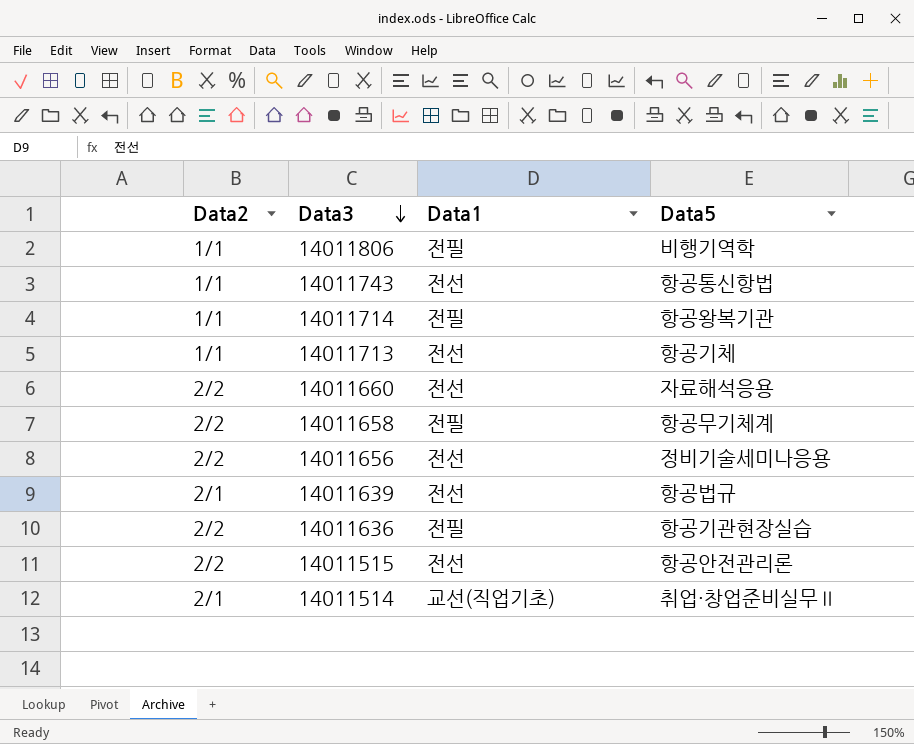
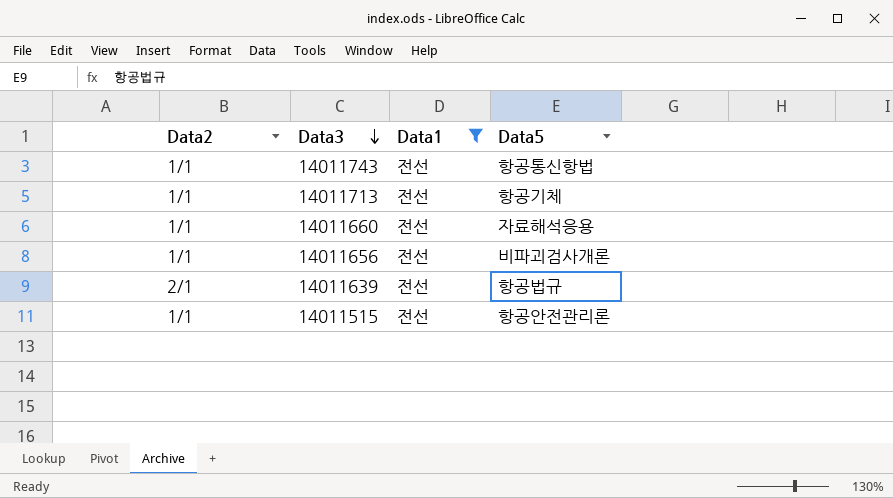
filter: none -> Data1 = 전선
14011660 | Data2: 2/2 -> 1/1
14011656 | Data2: 2/2 -> 1/1
14011656 | Data5: 정비기술세미나응용 -> 비파괴검사개론
14011515 | Data2: 2/2 -> 1/1

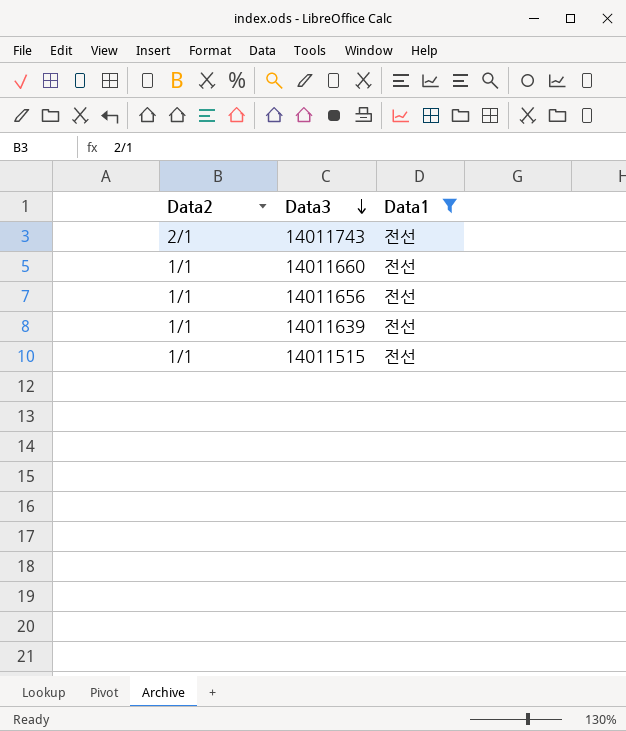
column Data5 | position: 4 -> none
row 14011713: 1/1 | 전선 | 항공기체 -> none
14011743 | Data2: 1/1 -> 2/1
14011639 | Data2: 2/1 -> 1/1

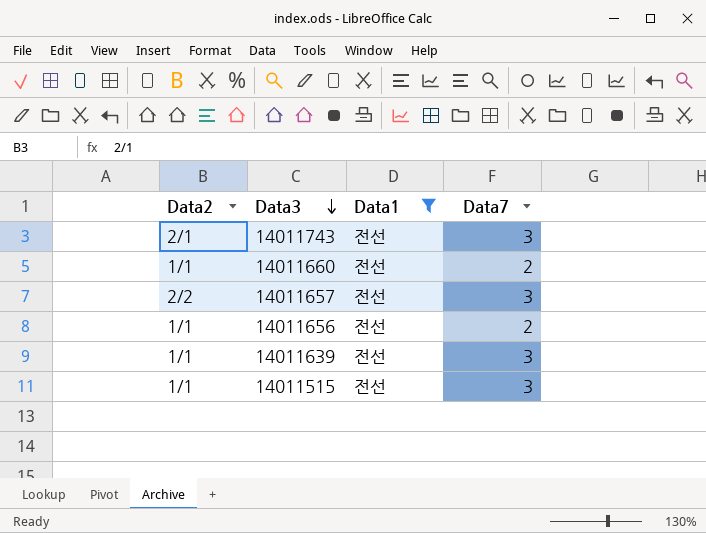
column Data7 | position: none -> 4
row 14011657: none -> 2/2 | 전선 | 3

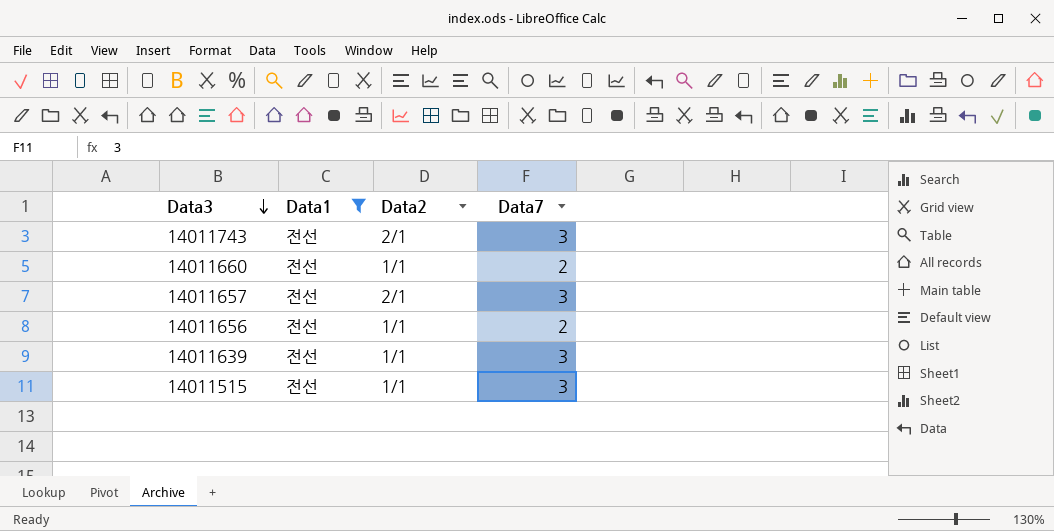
column Data2 | position: 1 -> 3
14011657 | Data2: 2/2 -> 2/1

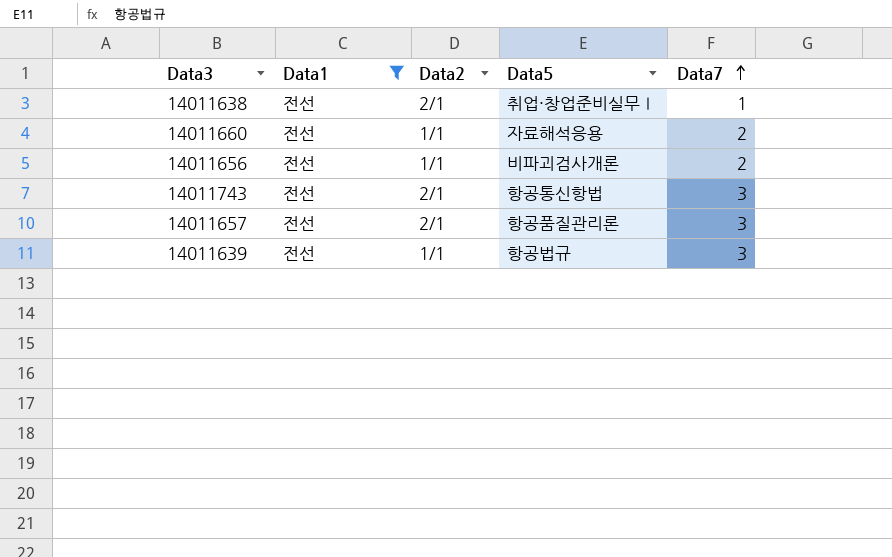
row order: Data3 descending -> Data7 ascending
column Data5 | position: none -> 4
row 14011515: 전선 | 1/1 | 3 -> none
row 14011638: none -> 전선 | 2/1 | 취업·창업준비실무Ⅰ | 1

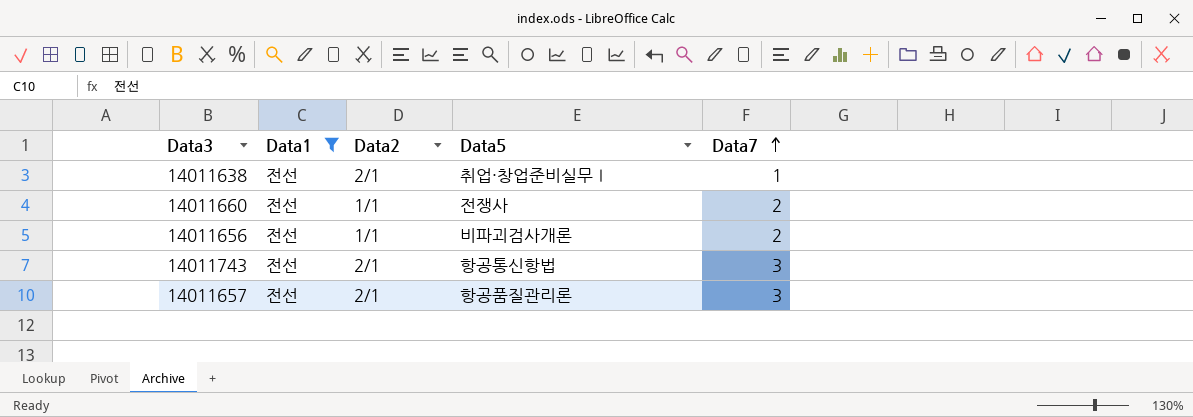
row 14011639: 전선 | 1/1 | 항공법규 | 3 -> none
14011660 | Data5: 자료해석응용 -> 전쟁사

